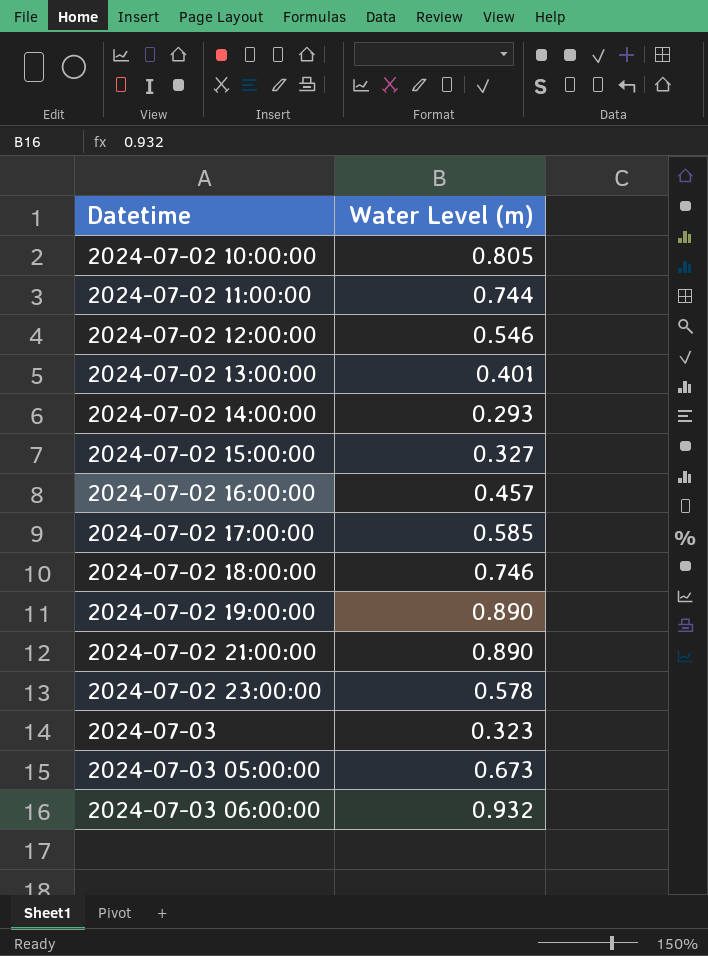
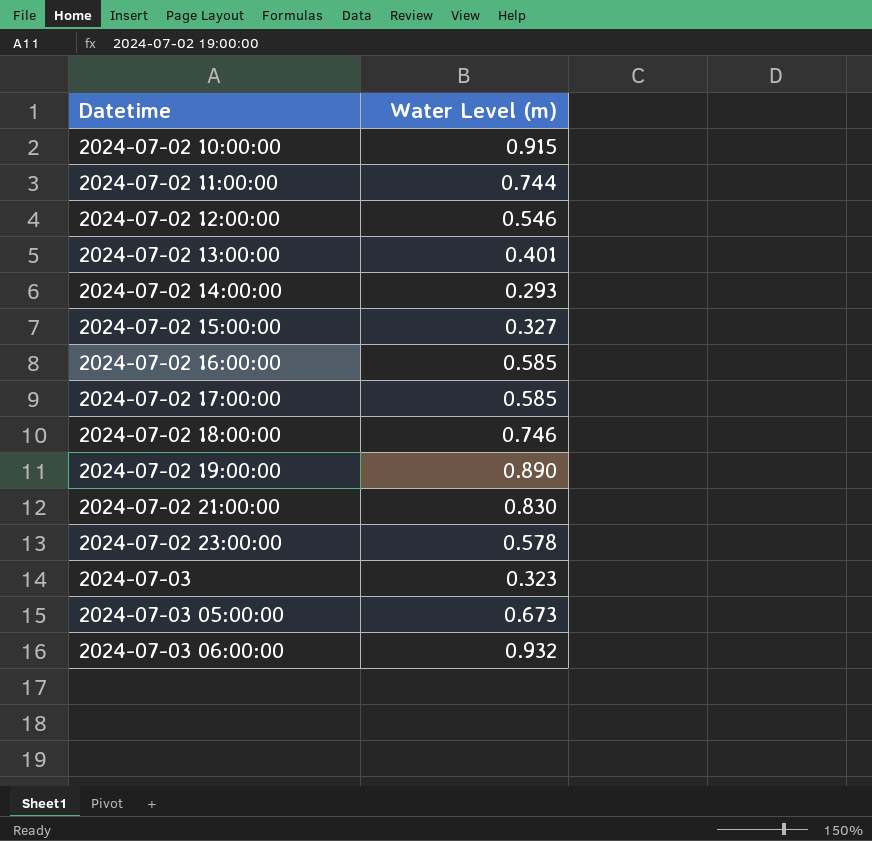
2024-07-02 10:00:00 | Water Level (m): 0.805 -> 0.915
2024-07-02 16:00:00 | Water Level (m): 0.457 -> 0.585
2024-07-02 21:00:00 | Water Level (m): 0.890 -> 0.830

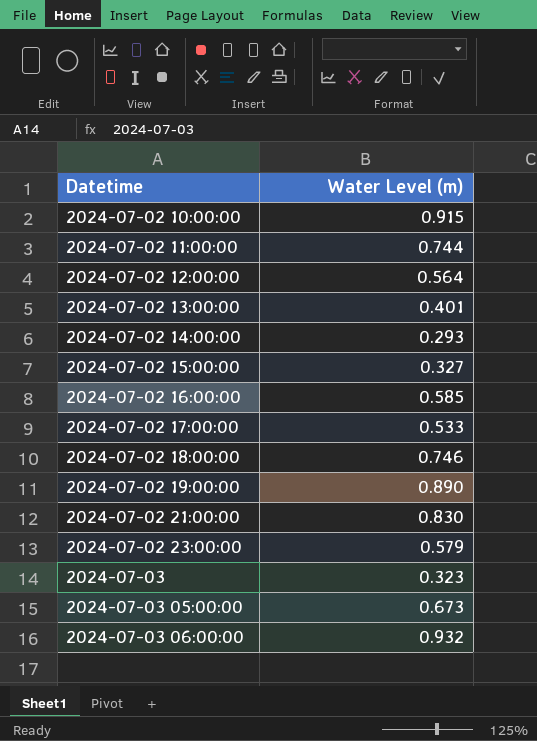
2024-07-02 12:00:00 | Water Level (m): 0.546 -> 0.564
2024-07-02 17:00:00 | Water Level (m): 0.585 -> 0.533
2024-07-02 23:00:00 | Water Level (m): 0.578 -> 0.579

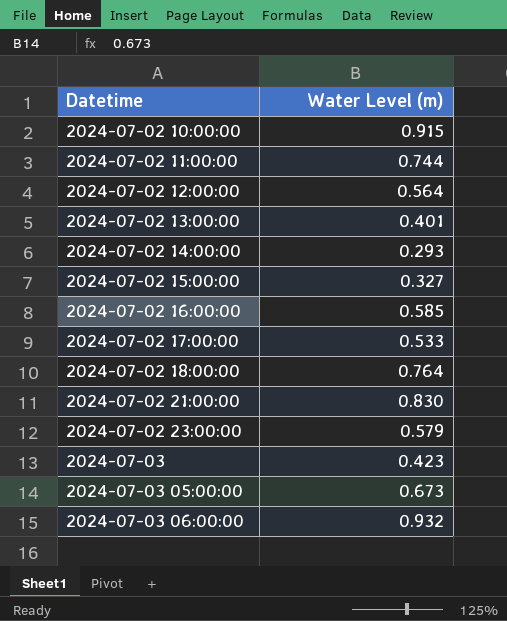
row 2024-07-02 19:00:00: 0.890 -> none
2024-07-02 18:00:00 | Water Level (m): 0.746 -> 0.764
2024-07-03 | Water Level (m): 0.323 -> 0.423

